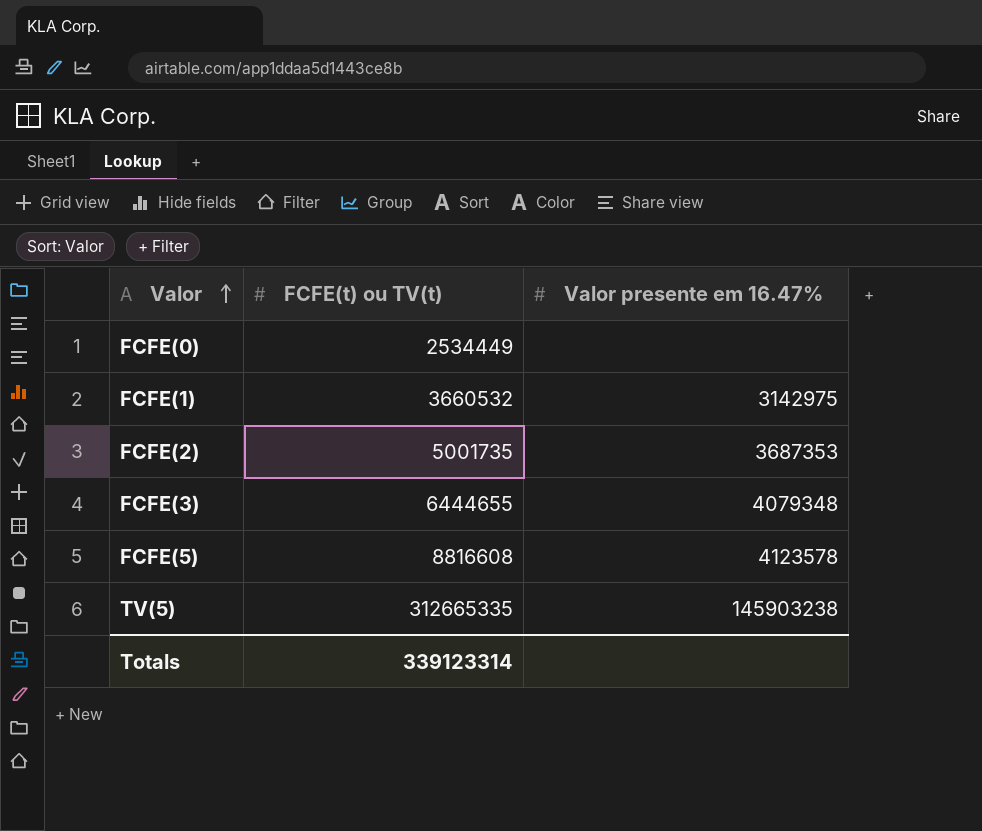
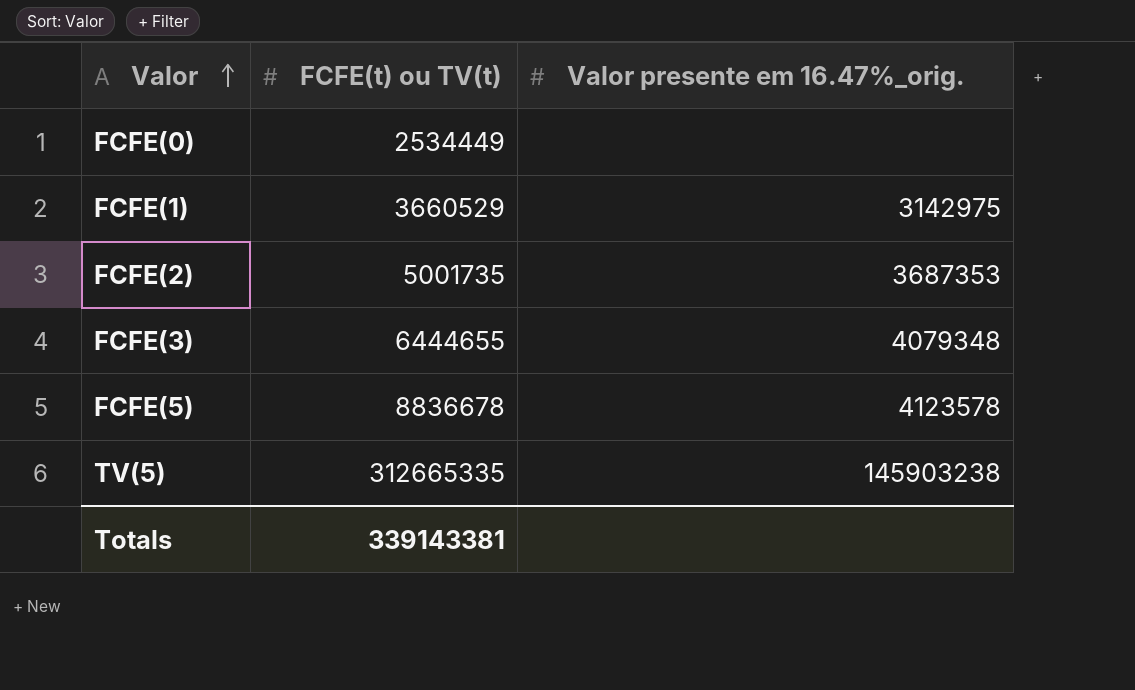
column name: Valor presente em 16.47% -> Valor presente em 16.47%_orig.
FCFE(1) | FCFE(t) ou TV(t): 3660532 -> 3660529
FCFE(5) | FCFE(t) ou TV(t): 8816608 -> 8836678
Totals | FCFE(t) ou TV(t): 339123314 -> 339143381

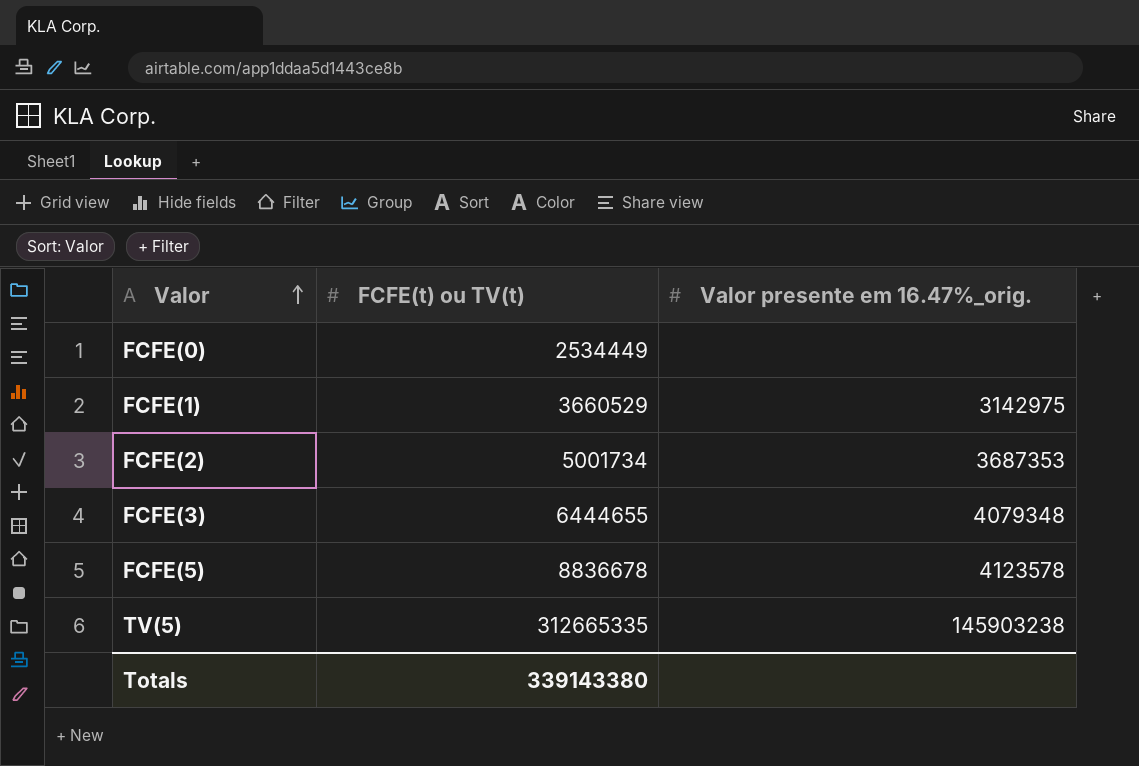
FCFE(2) | FCFE(t) ou TV(t): 5001735 -> 5001734
Totals | FCFE(t) ou TV(t): 339143381 -> 339143380

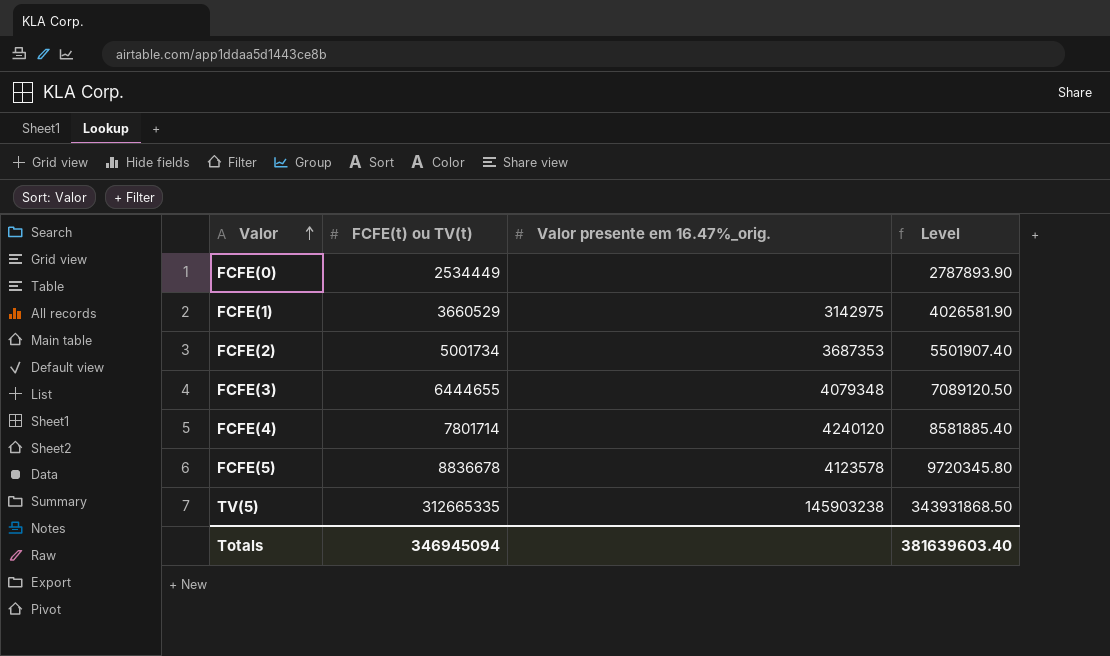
column Level | formula: none -> [FCFE(t) ou TV(t)] * 1.1
row FCFE(4): none -> 7801714 | 4240120 | 8581885.40
Totals | FCFE(t) ou TV(t): 339143380 -> 346945094

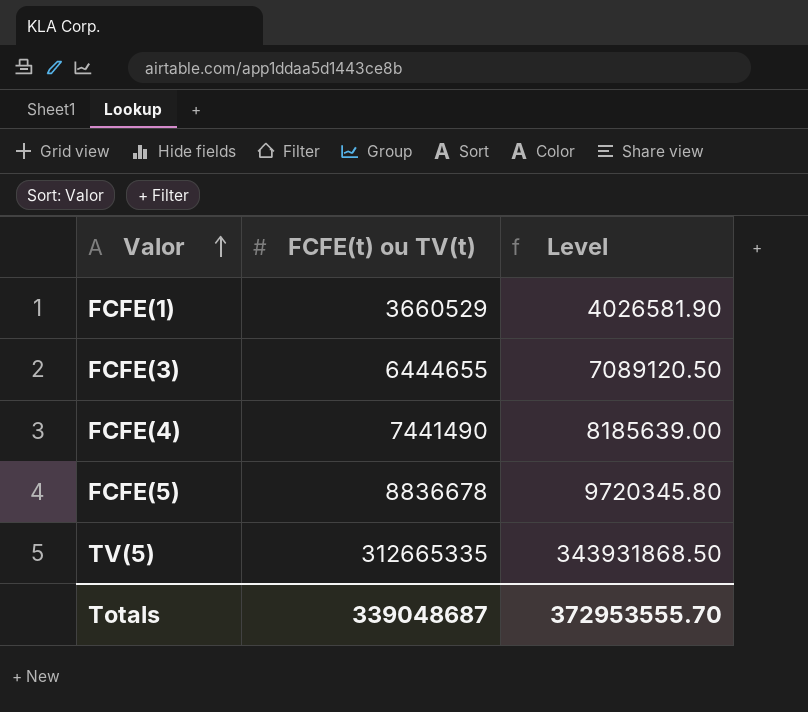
column Valor presente em 16.47%_orig. | position: 3 -> none
row FCFE(0): 2534449 | none | 2787893.90 -> none
row FCFE(2): 5001734 | 3687353 | 5501907.40 -> none
FCFE(4) | FCFE(t) ou TV(t): 7801714 -> 7441490
FCFE(4) | Level: 8581885.40 -> 8185639.00
Totals | FCFE(t) ou TV(t): 346945094 -> 339048687
Totals | Level: 381639603.40 -> 372953555.70

